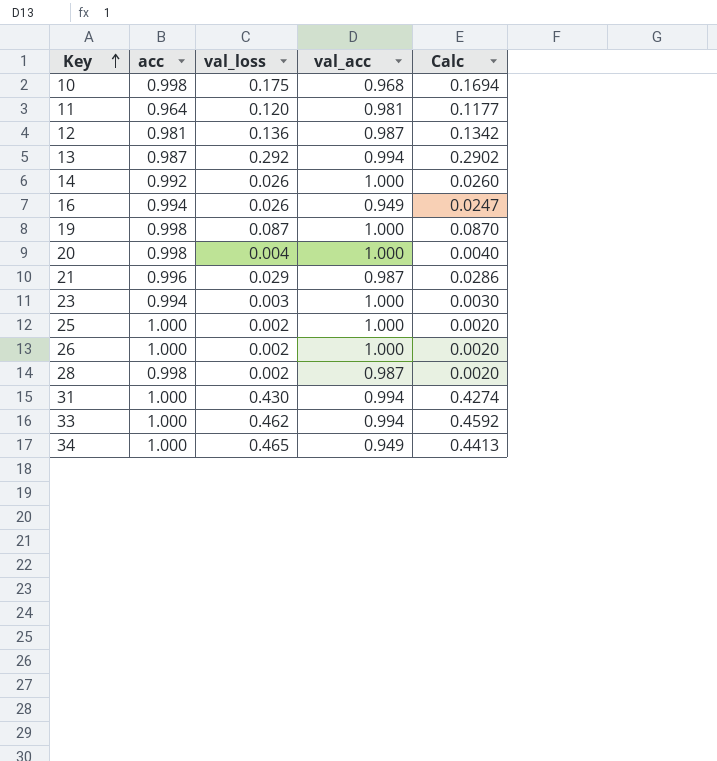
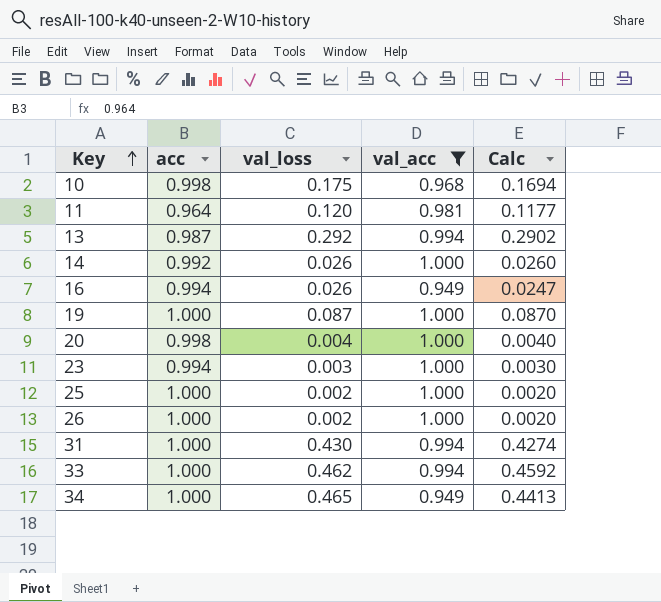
filter: none -> val_acc != 0.987
19 | acc: 0.998 -> 1.000

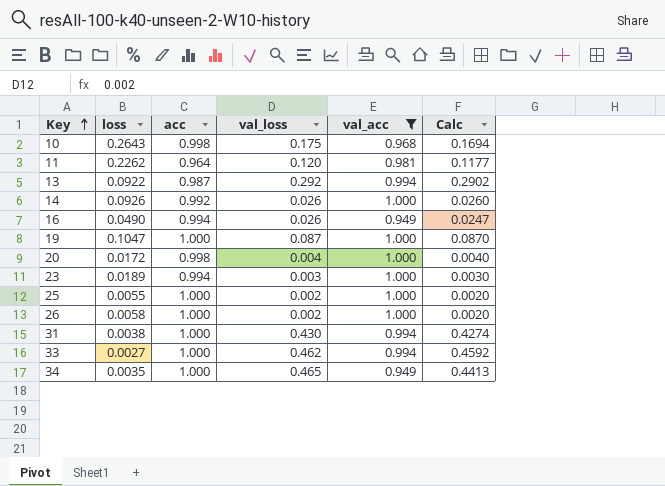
column loss | position: none -> 2

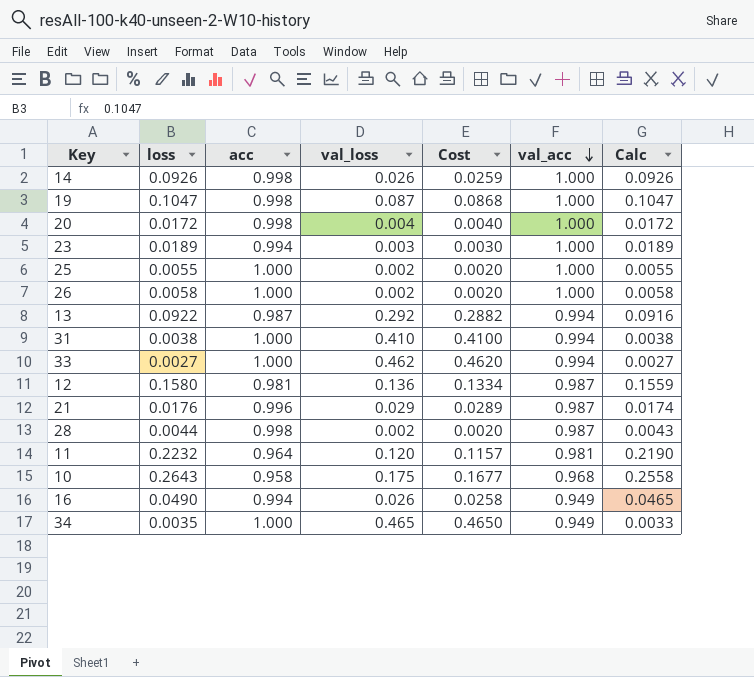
filter: val_acc != 0.987 -> none
row order: Key ascending -> val_acc descending
column Cost | formula: none -> [acc] * [val_loss]
column Calc | formula: [val_loss] * [val_acc] -> [loss] * [val_acc]
14 | acc: 0.992 -> 0.998
19 | acc: 1.000 -> 0.998
31 | val_loss: 0.430 -> 0.410
11 | loss: 0.2262 -> 0.2232
10 | acc: 0.998 -> 0.958

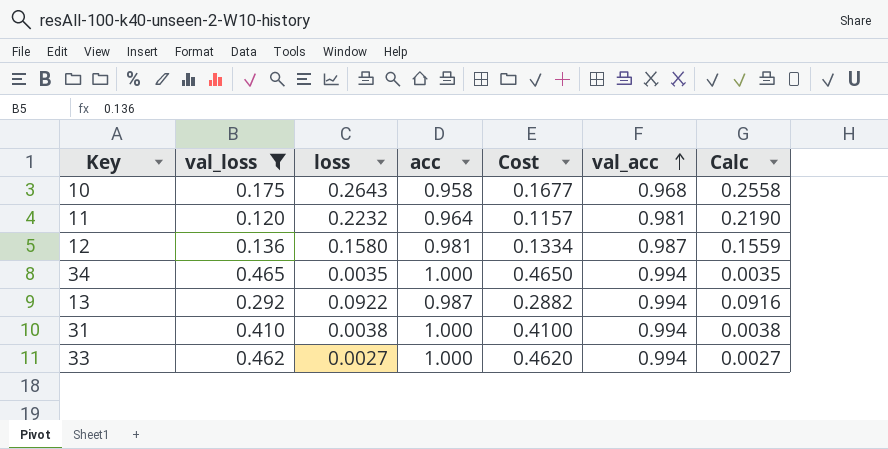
filter: none -> val_loss >= 0.120
row order: val_acc descending -> val_acc ascending
column val_loss | position: 4 -> 2
34 | val_acc: 0.949 -> 0.994
34 | Calc: 0.0033 -> 0.0035

